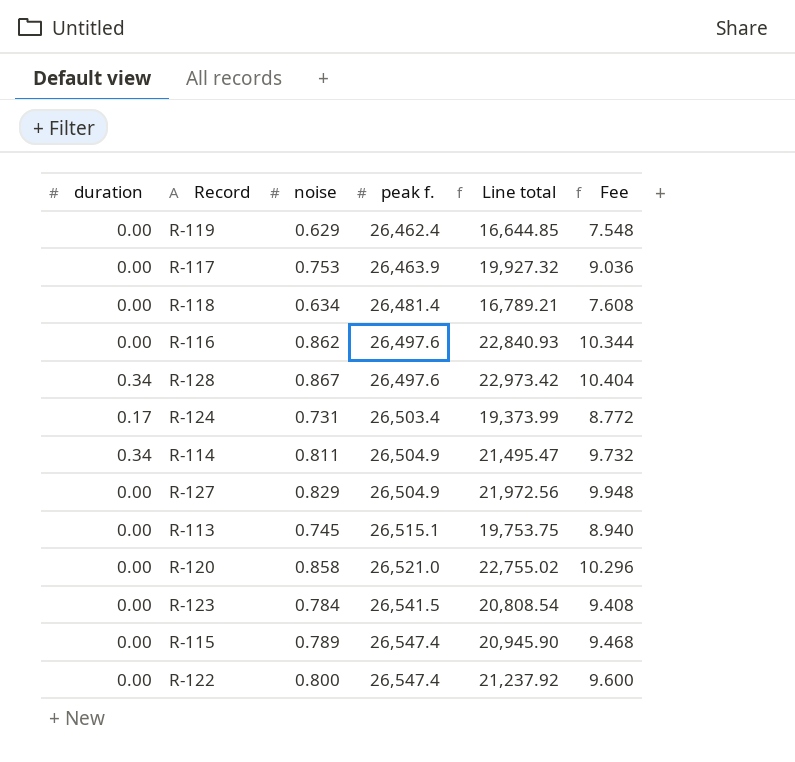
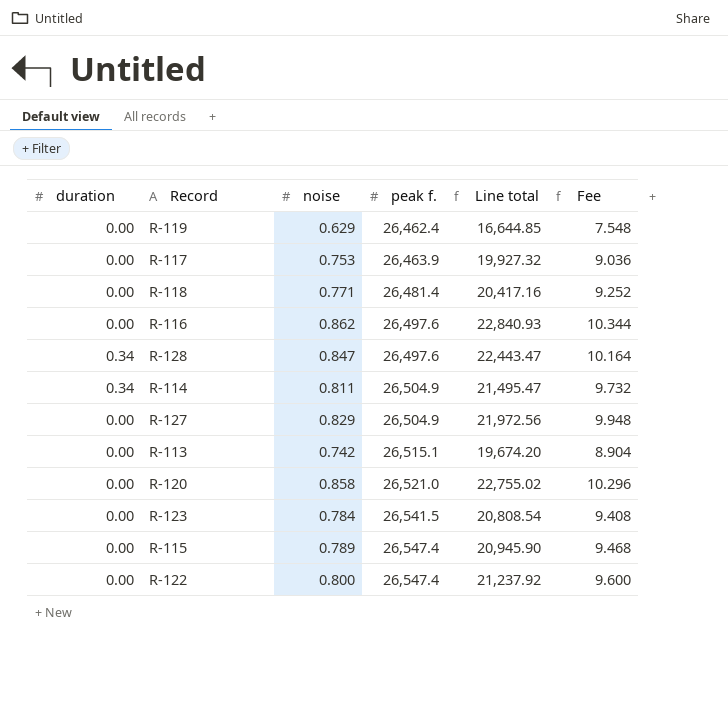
row R-124: 0.17 | 0.731 | 26,503.4 | 19,373.99 | 8.772 -> none
R-118 | noise: 0.634 -> 0.771
R-118 | Line total: 16,789.21 -> 20,417.16
R-118 | Fee: 7.608 -> 9.252
R-128 | noise: 0.867 -> 0.847
R-128 | Line total: 22,973.42 -> 22,443.47
R-128 | Fee: 10.404 -> 10.164
R-113 | noise: 0.745 -> 0.742
R-113 | Line total: 19,753.75 -> 19,674.20
R-113 | Fee: 8.940 -> 8.904

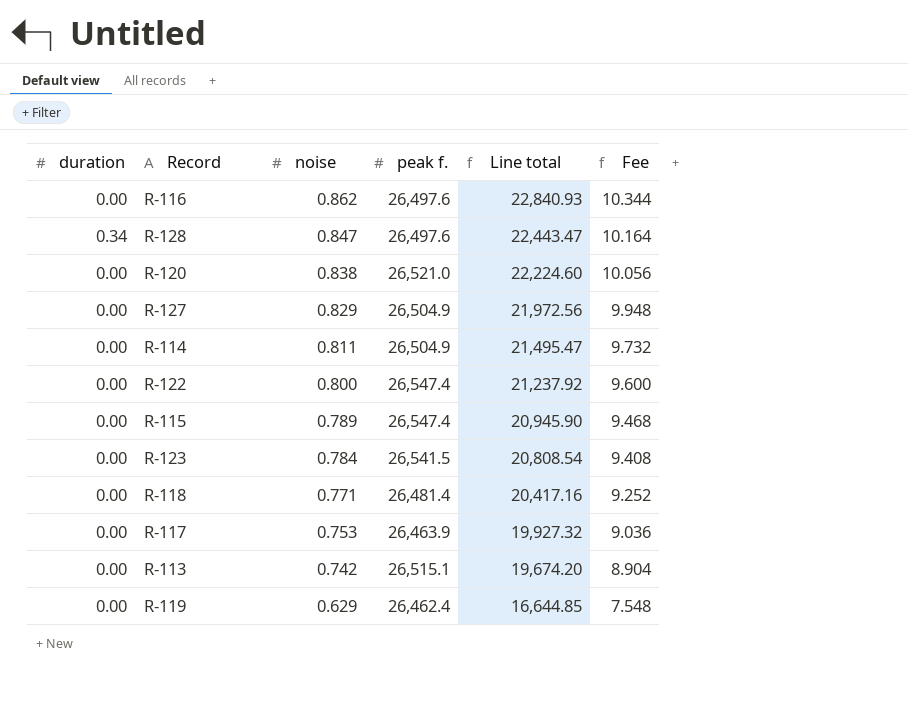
row order: peak f. ascending -> noise descending
R-120 | noise: 0.858 -> 0.838
R-120 | Line total: 22,755.02 -> 22,224.60
R-120 | Fee: 10.296 -> 10.056
R-114 | duration: 0.34 -> 0.00

